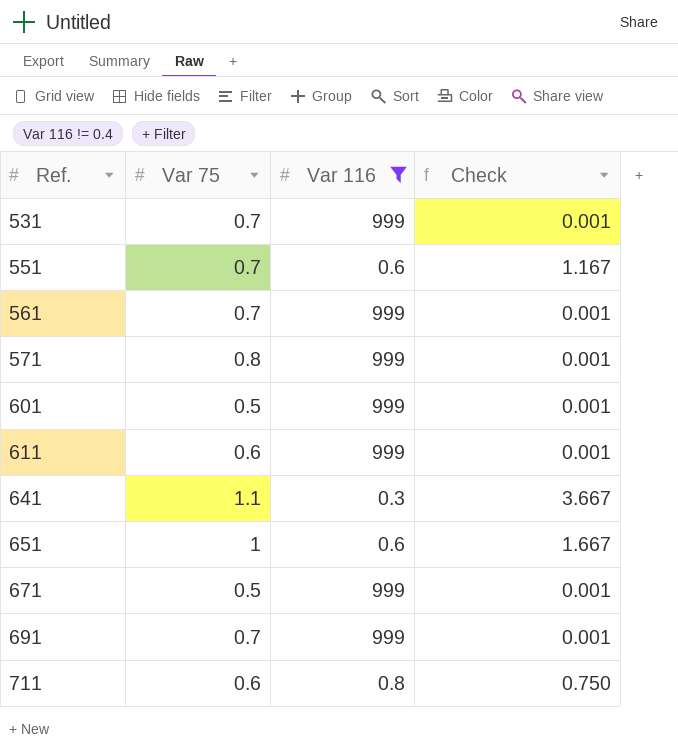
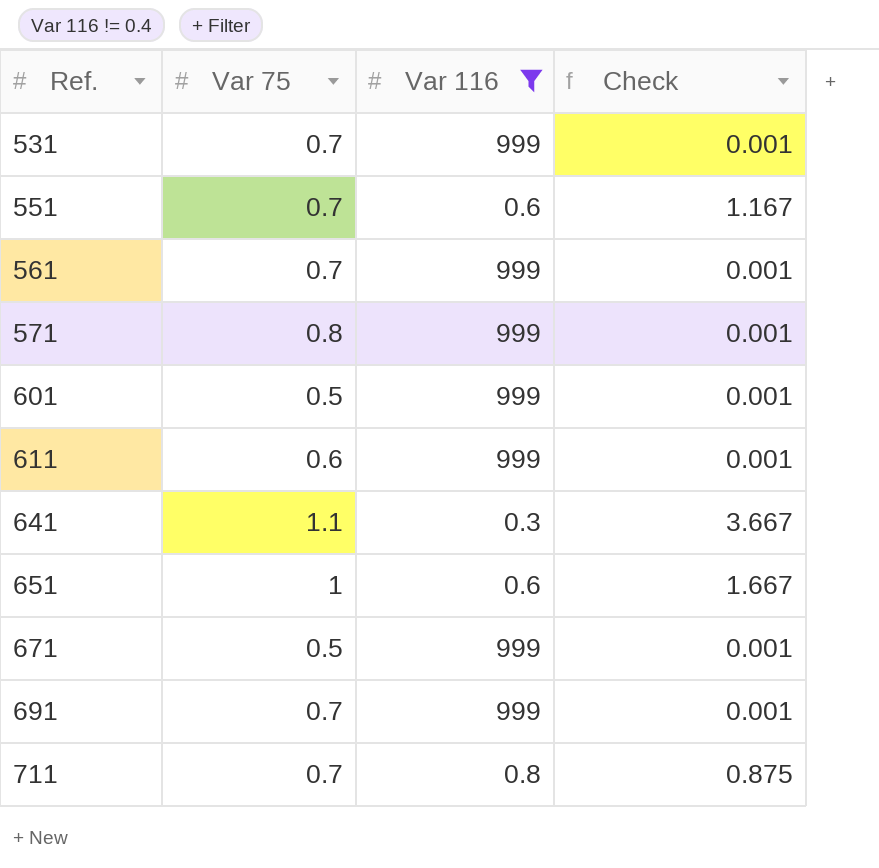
711 | Var 75: 0.6 -> 0.7
711 | Check: 0.750 -> 0.875

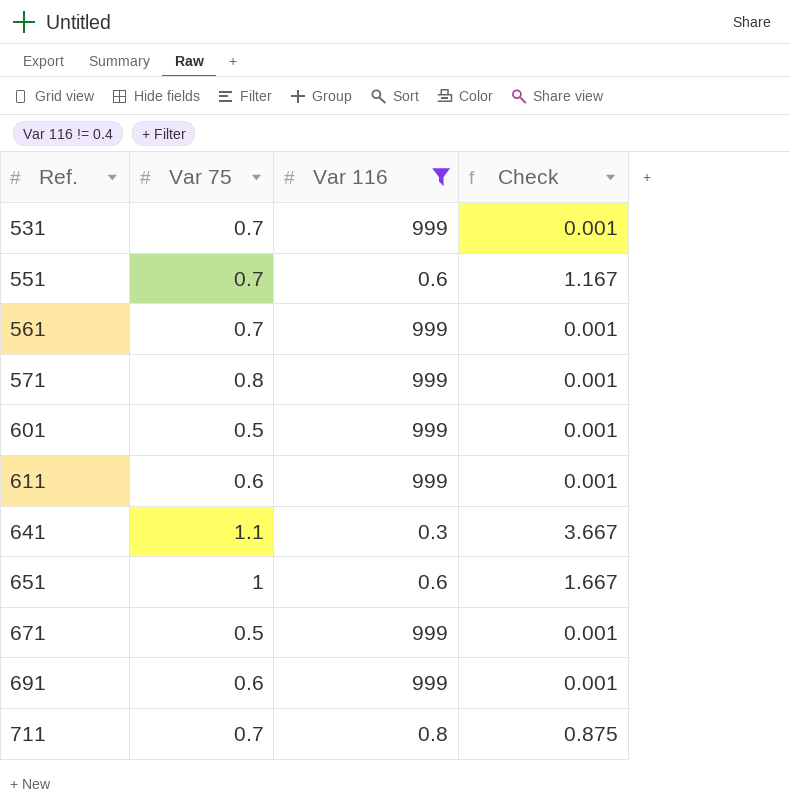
691 | Var 75: 0.7 -> 0.6

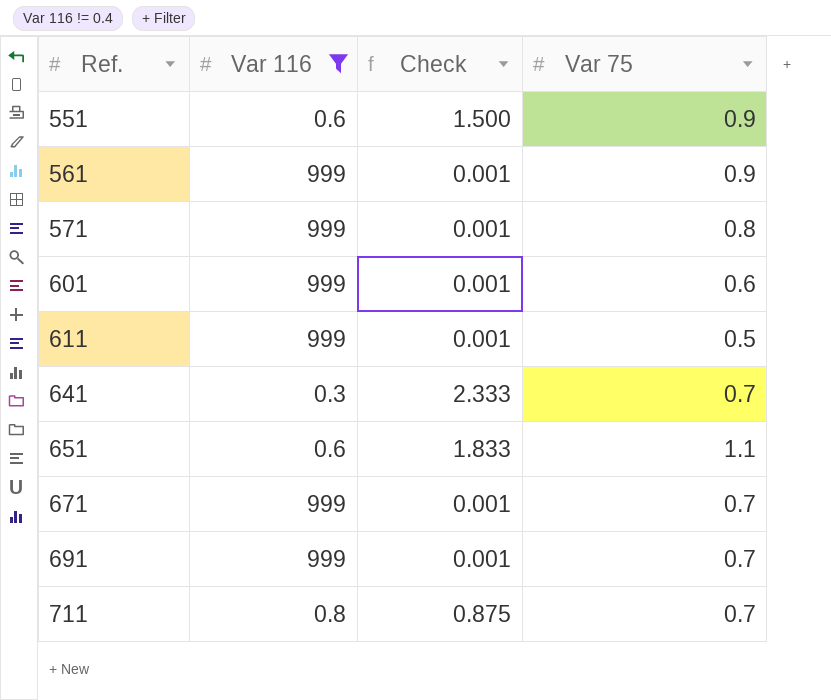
column Var 75 | position: 2 -> 4
row 531: 0.7 | 999 | 0.001 -> none
551 | Check: 1.167 -> 1.500
551 | Var 75: 0.7 -> 0.9
561 | Var 75: 0.7 -> 0.9
601 | Var 75: 0.5 -> 0.6
611 | Var 75: 0.6 -> 0.5
641 | Check: 3.667 -> 2.333
641 | Var 75: 1.1 -> 0.7
651 | Check: 1.667 -> 1.833
651 | Var 75: 1 -> 1.1
671 | Var 75: 0.5 -> 0.7
691 | Var 75: 0.6 -> 0.7

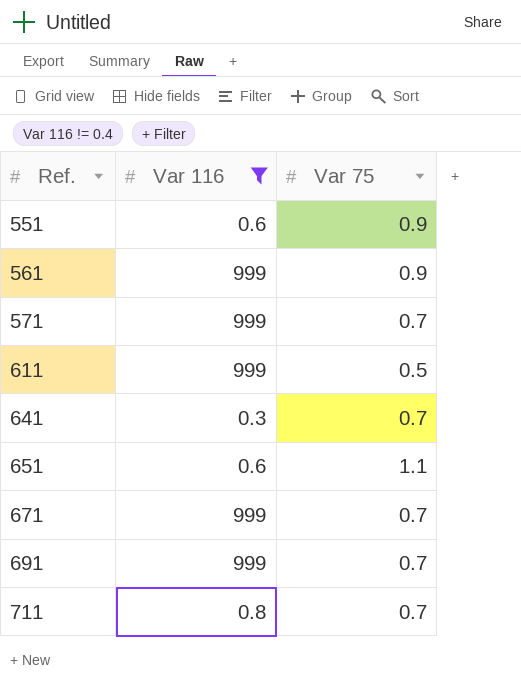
column Check | formula: [Var 75] / [Var 116] -> none
row 601: 999 | 0.001 | 0.6 -> none
571 | Var 75: 0.8 -> 0.7

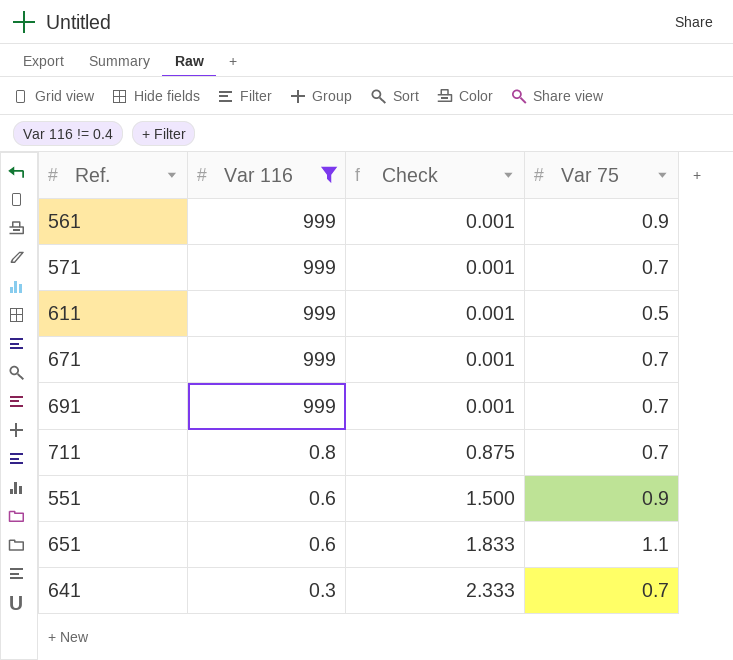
row order: Ref. ascending -> Var 116 descending
column Check | formula: none -> [Var 75] / [Var 116]

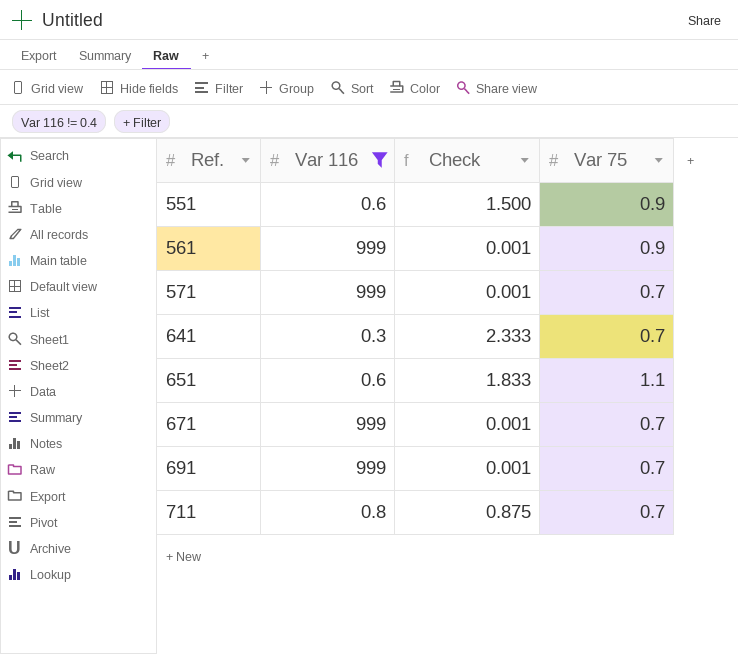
row order: Var 116 descending -> Ref. ascending
row 611: 999 | 0.001 | 0.5 -> none

